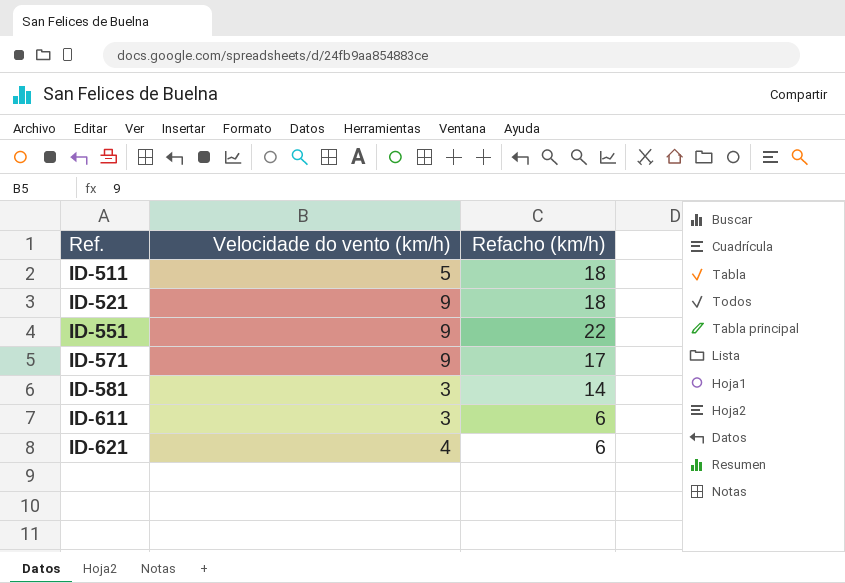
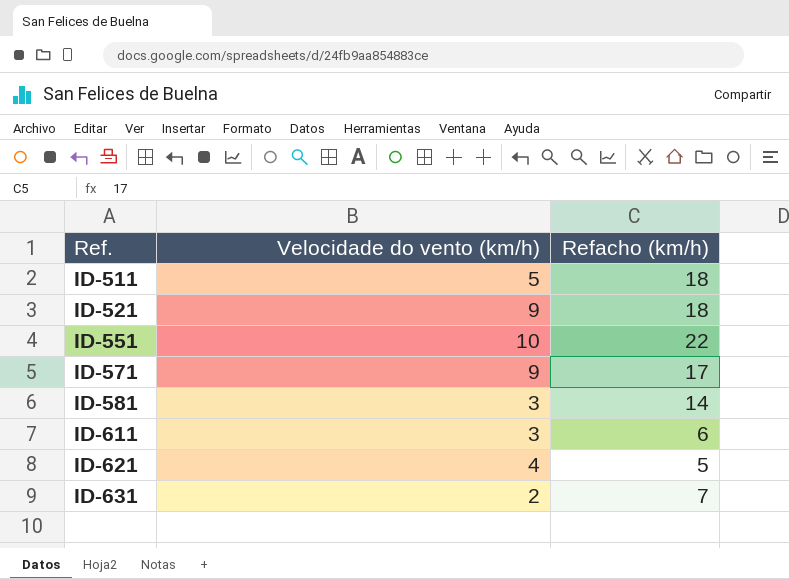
ID-551 | Velocidade do vento (km/h): 9 -> 10
ID-621 | Refacho (km/h): 6 -> 5
row ID-631: none -> 2 | 7

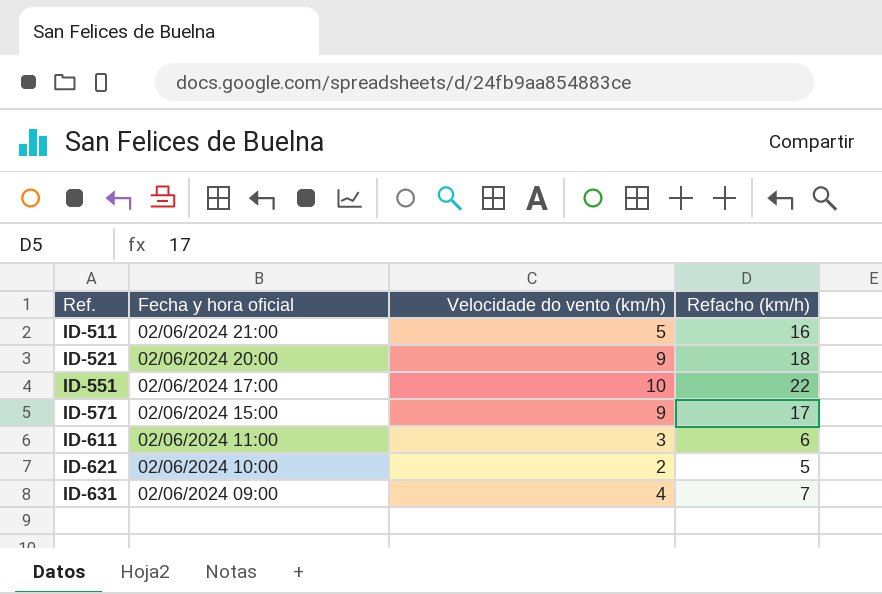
column Fecha y hora oficial | position: none -> 2
row ID-581: 3 | 14 -> none
ID-511 | Refacho (km/h): 18 -> 16
ID-621 | Velocidade do vento (km/h): 4 -> 2
ID-631 | Velocidade do vento (km/h): 2 -> 4

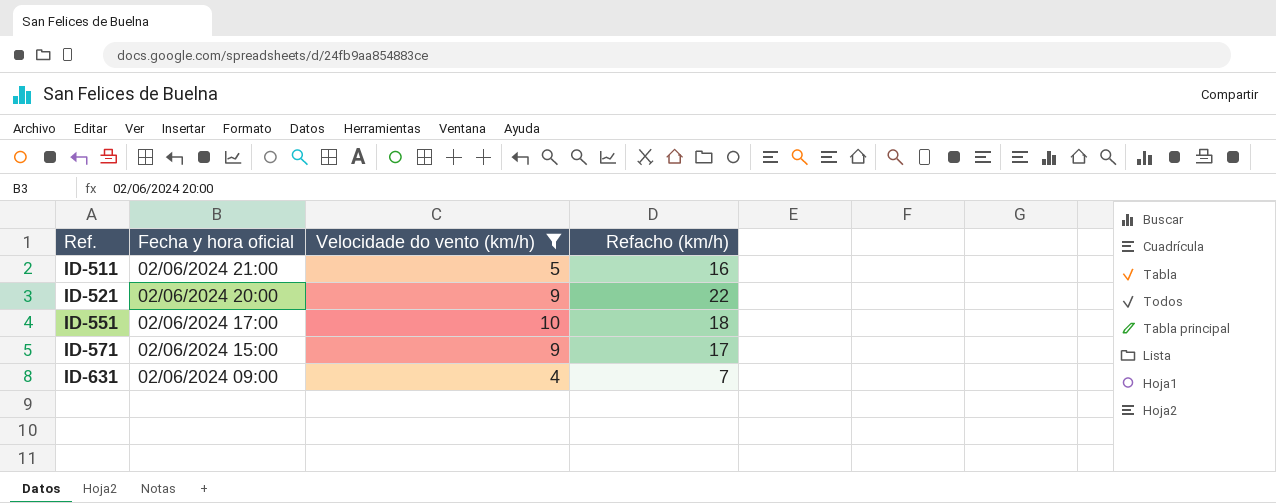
filter: none -> Velocidade do vento (km/h) >= 4
ID-521 | Refacho (km/h): 18 -> 22
ID-551 | Refacho (km/h): 22 -> 18

